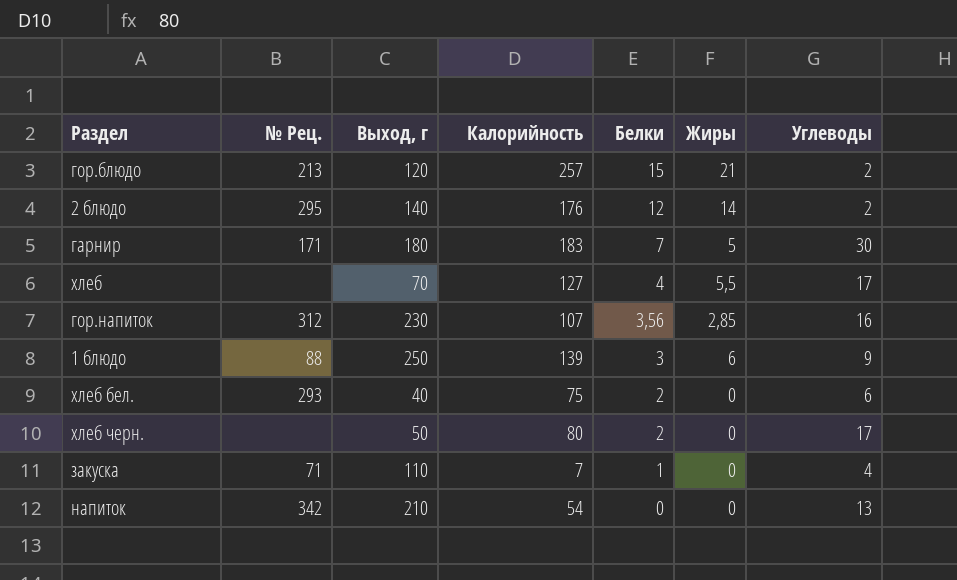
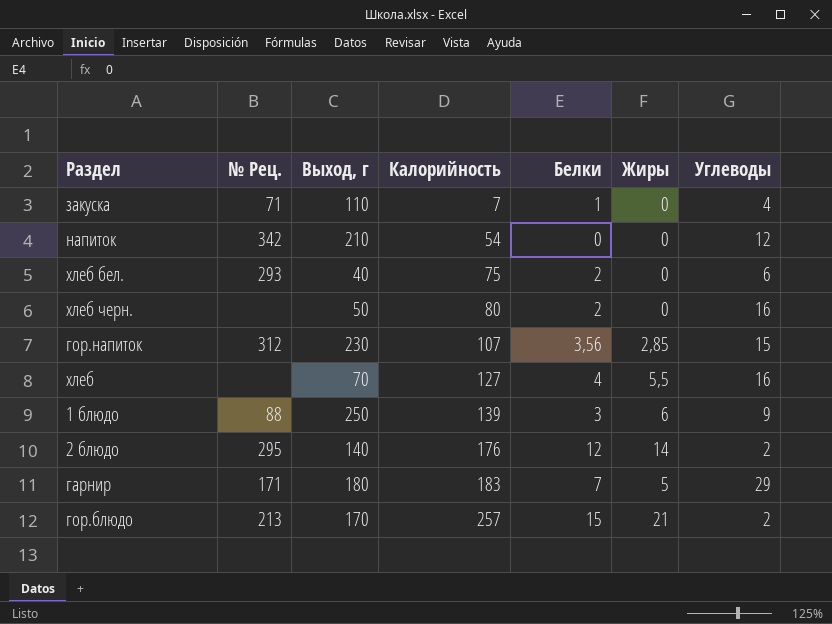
row order: Белки descending -> Калорийность ascending
напиток | Углеводы: 13 -> 12
хлеб черн. | Углеводы: 17 -> 16
гор.напиток | Углеводы: 16 -> 15
хлеб | Углеводы: 17 -> 16
гарнир | Углеводы: 30 -> 29
гор.блюдо | Выход, г: 120 -> 170

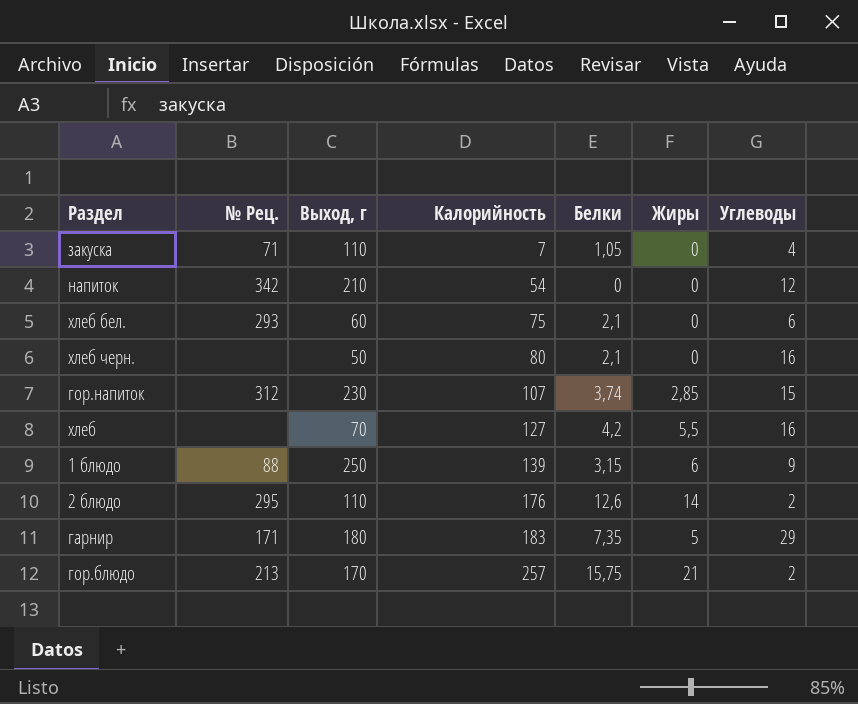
закуска | Белки: 1 -> 1,05
хлеб бел. | Выход, г: 40 -> 60
хлеб бел. | Белки: 2 -> 2,1
хлеб черн. | Белки: 2 -> 2,1
гор.напиток | Белки: 3,56 -> 3,74
хлеб | Белки: 4 -> 4,2
1 блюдо | Белки: 3 -> 3,15
2 блюдо | Выход, г: 140 -> 110
2 блюдо | Белки: 12 -> 12,6
гарнир | Белки: 7 -> 7,35
гор.блюдо | Белки: 15 -> 15,75

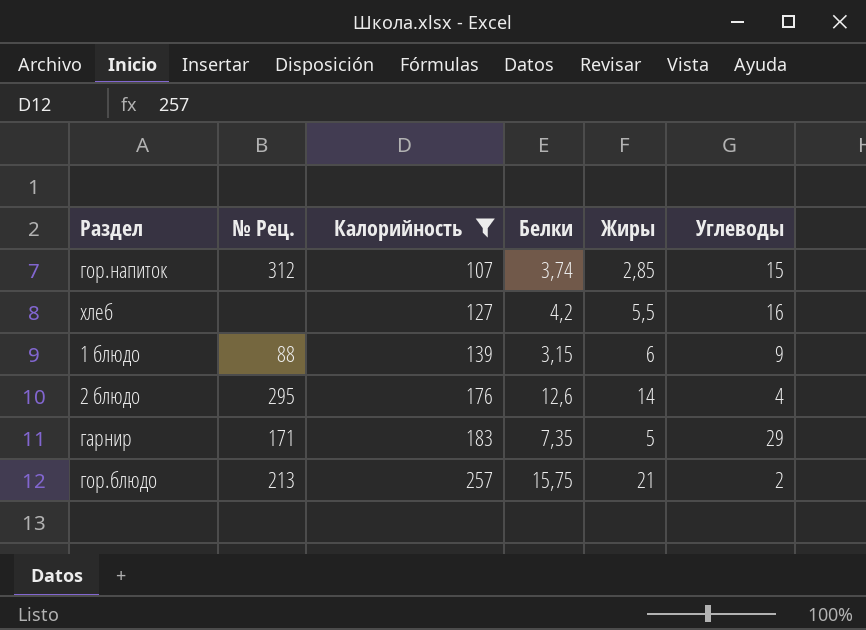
filter: none -> Калорийность >= 107
column Выход, г | position: 3 -> none
2 блюдо | Углеводы: 2 -> 4

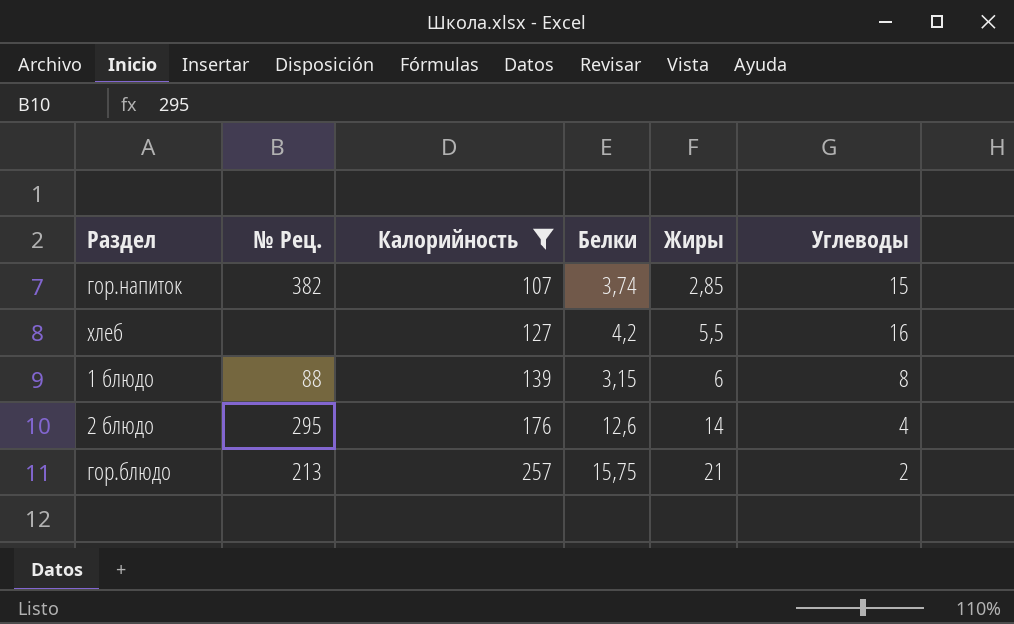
row гарнир: 171 | 183 | 7,35 | 5 | 29 -> none
гор.напиток | № Рец.: 312 -> 382
1 блюдо | Углеводы: 9 -> 8

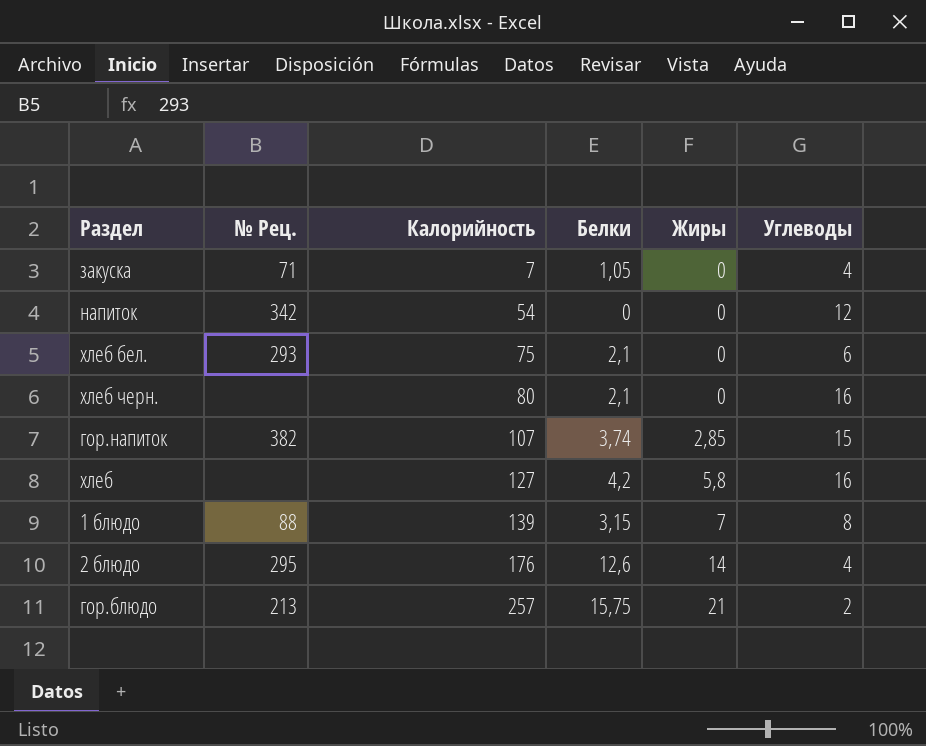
filter: Калорийность >= 107 -> none
хлеб | Жиры: 5,5 -> 5,8
1 блюдо | Жиры: 6 -> 7

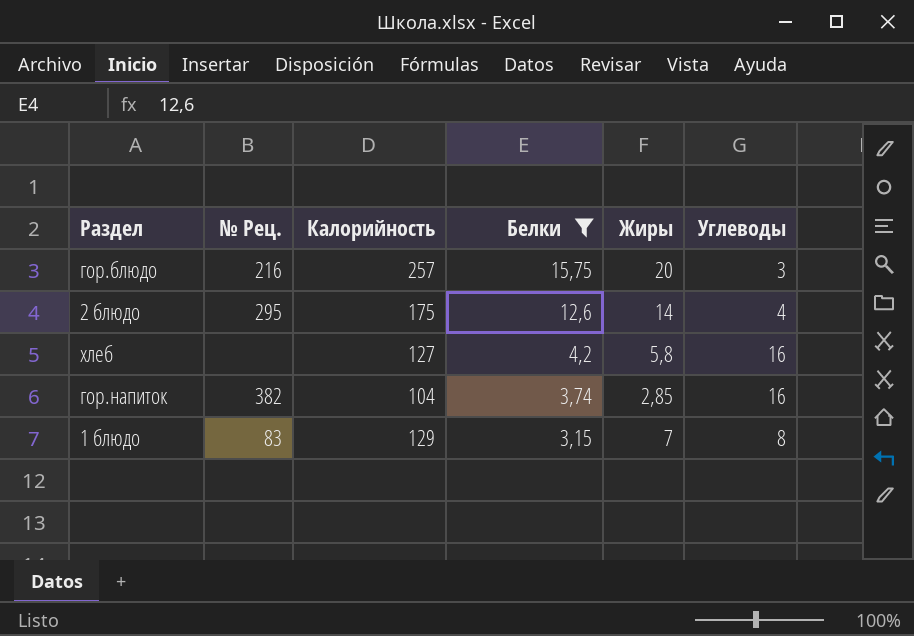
filter: none -> Белки >= 3,15
row order: Калорийность ascending -> Белки descending
гор.блюдо | № Рец.: 213 -> 216
гор.блюдо | Жиры: 21 -> 20
гор.блюдо | Углеводы: 2 -> 3
2 блюдо | Калорийность: 176 -> 175
гор.напиток | Калорийность: 107 -> 104
гор.напиток | Углеводы: 15 -> 16
1 блюдо | № Рец.: 88 -> 83
1 блюдо | Калорийность: 139 -> 129

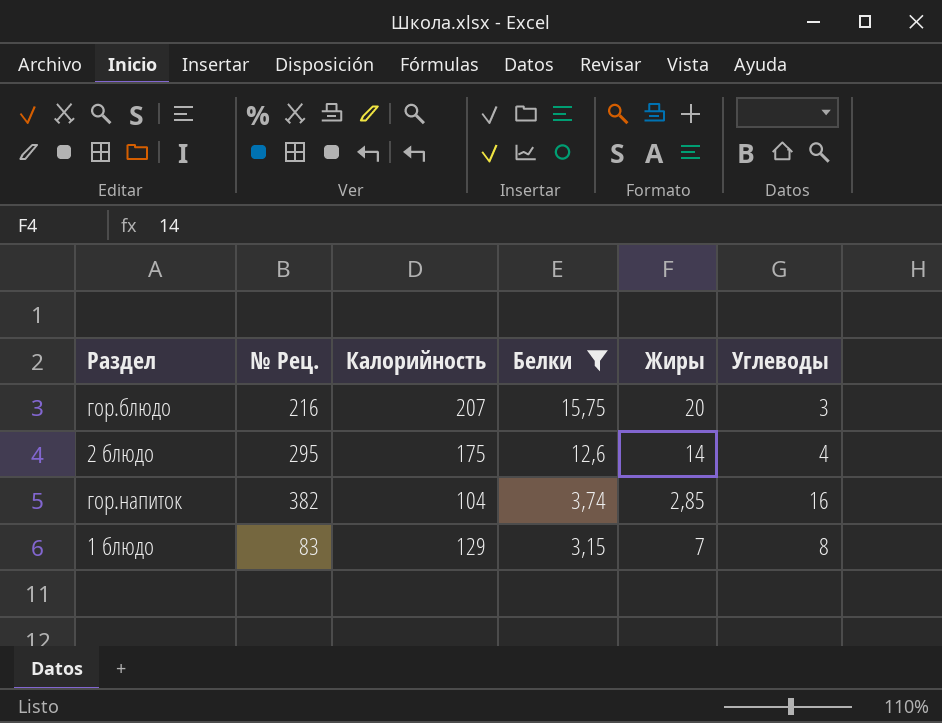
row хлеб: none | 127 | 4,2 | 5,8 | 16 -> none
гор.блюдо | Калорийность: 257 -> 207

